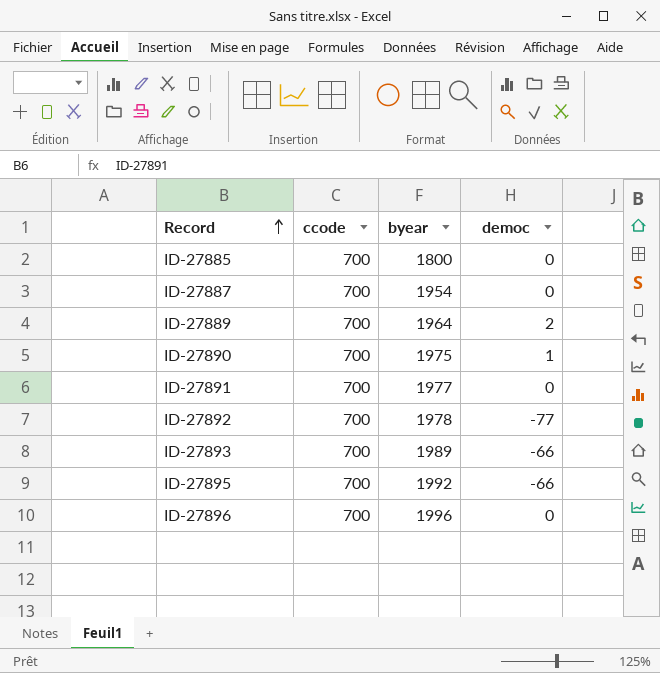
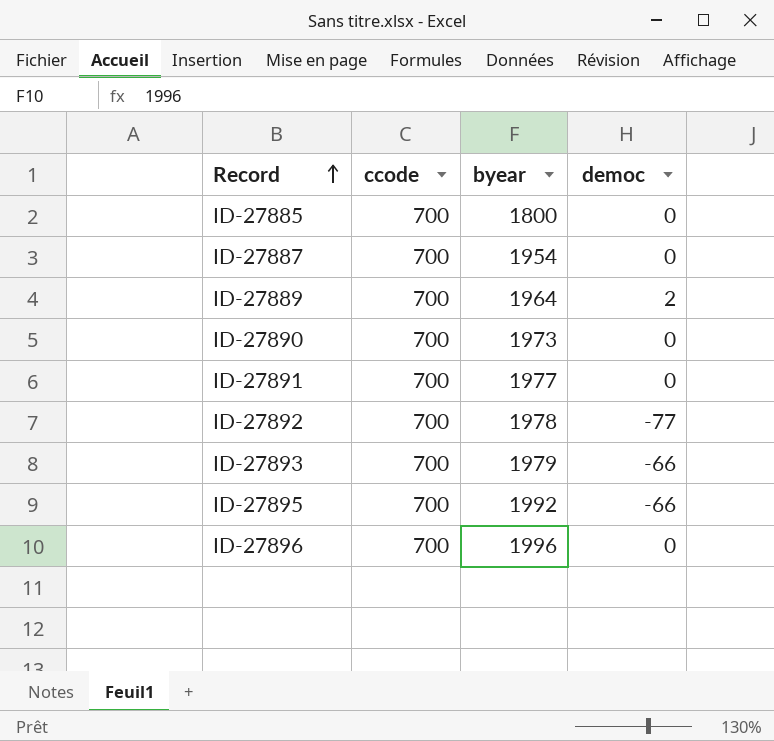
ID-27890 | byear: 1975 -> 1973
ID-27890 | democ: 1 -> 0
ID-27893 | byear: 1989 -> 1979

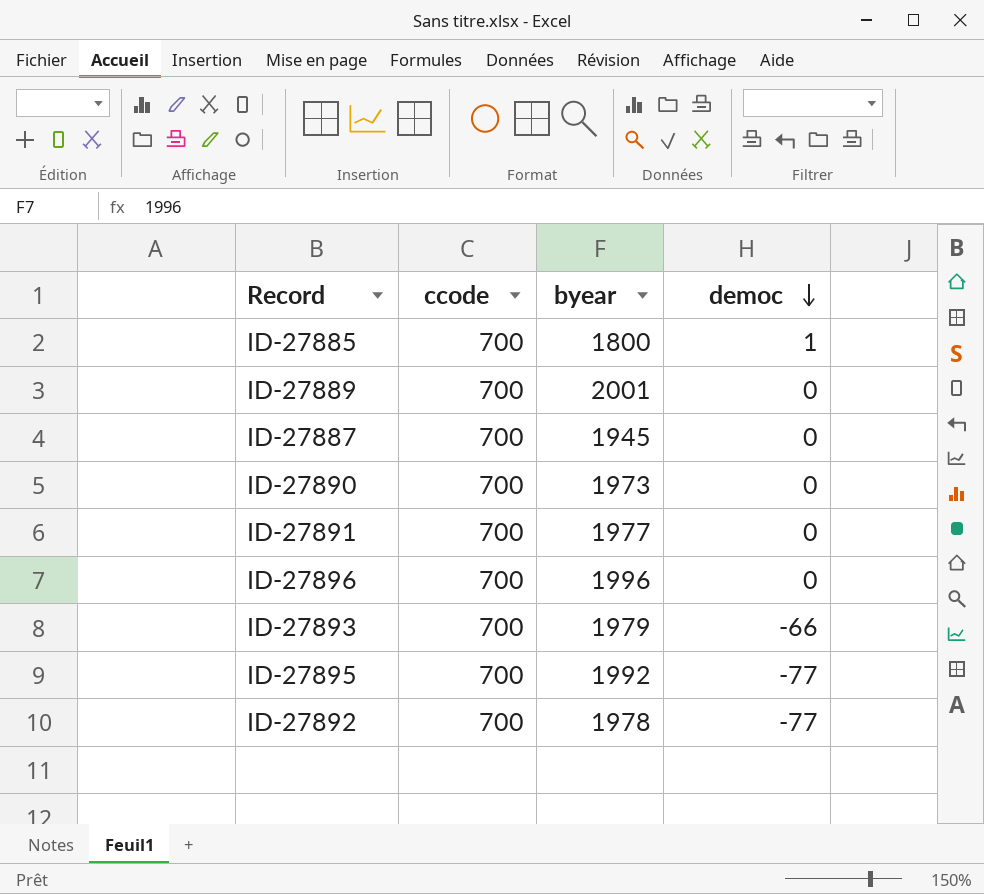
row order: Record ascending -> democ descending
ID-27885 | democ: 0 -> 1
ID-27889 | byear: 1964 -> 2001
ID-27889 | democ: 2 -> 0
ID-27887 | byear: 1954 -> 1945
ID-27895 | democ: -66 -> -77

